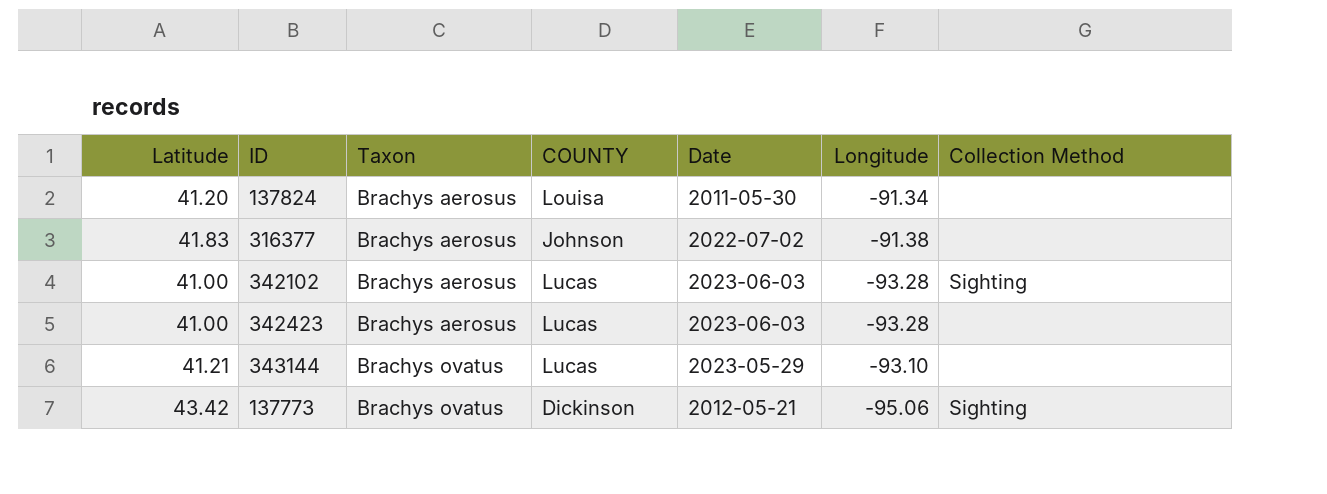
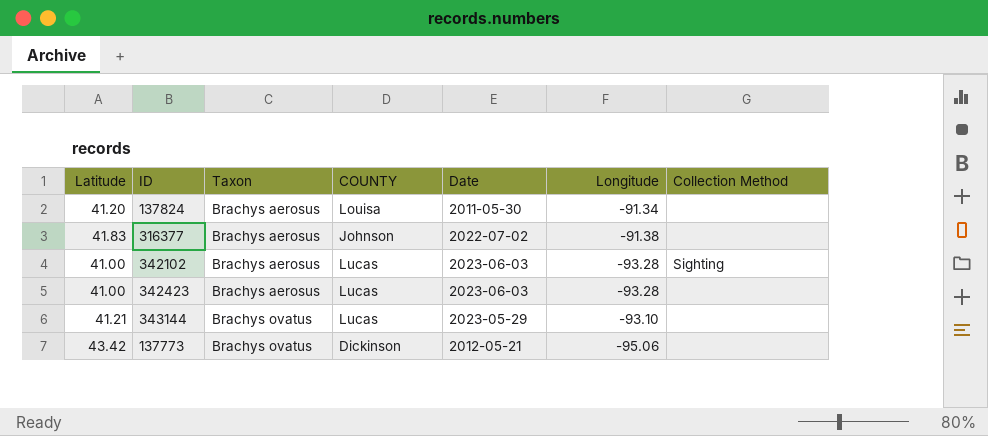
137773 | Collection Method: Sighting -> none

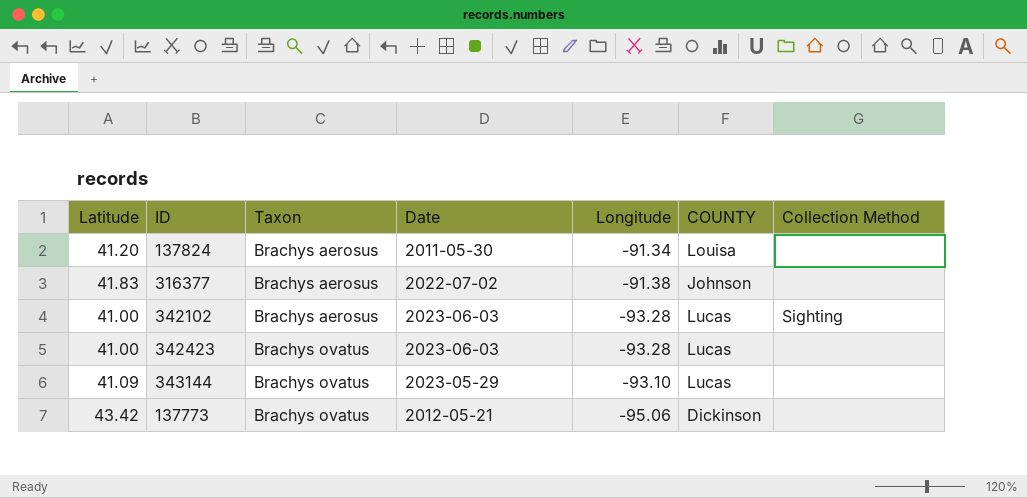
column COUNTY | position: 4 -> 6
342423 | Taxon: Brachys aerosus -> Brachys ovatus
343144 | Latitude: 41.21 -> 41.09

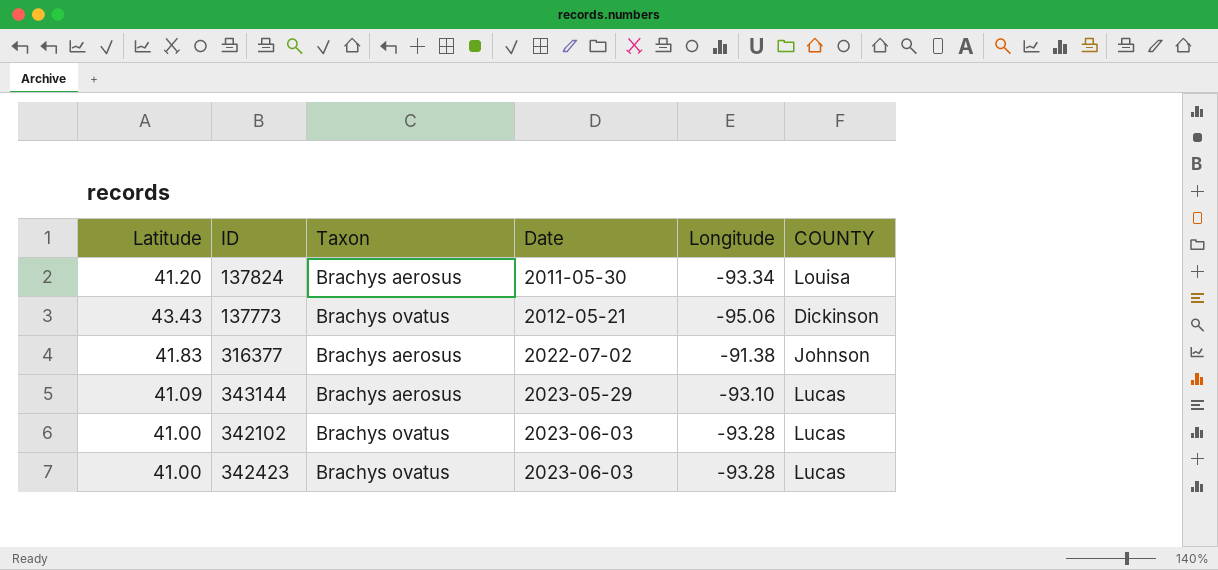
row order: Taxon ascending -> Date ascending
column Collection Method | position: 7 -> none
137824 | Longitude: -91.34 -> -93.34
137773 | Latitude: 43.42 -> 43.43
343144 | Taxon: Brachys ovatus -> Brachys aerosus
342102 | Taxon: Brachys aerosus -> Brachys ovatus

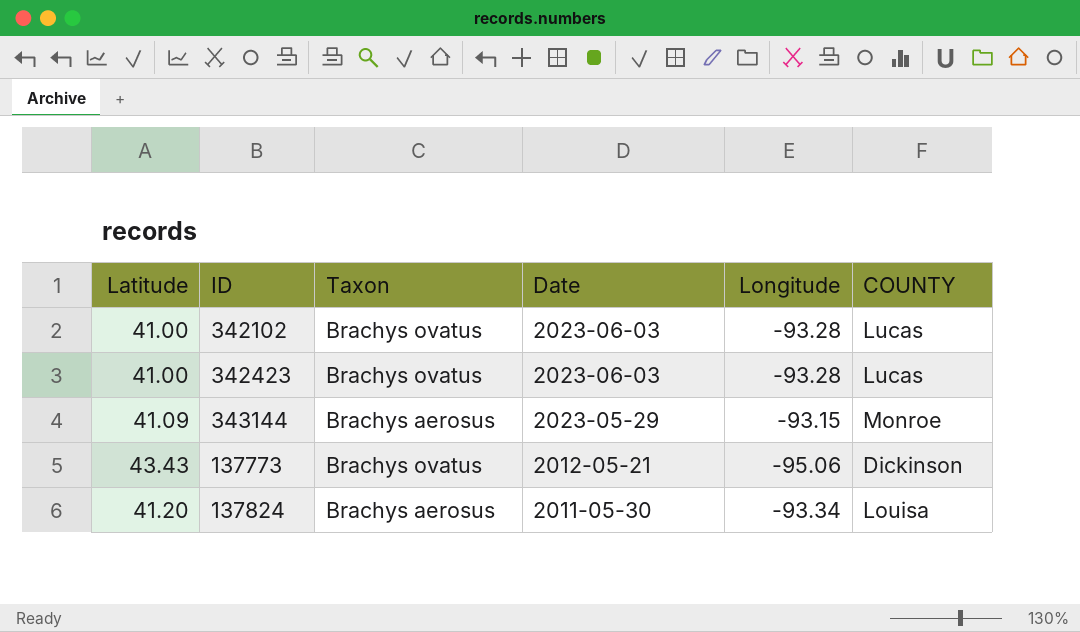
row order: Date ascending -> Date descending
row 316377: 41.83 | Brachys aerosus | 2022-07-02 | -91.38 | Johnson -> none
343144 | Longitude: -93.10 -> -93.15
343144 | COUNTY: Lucas -> Monroe

